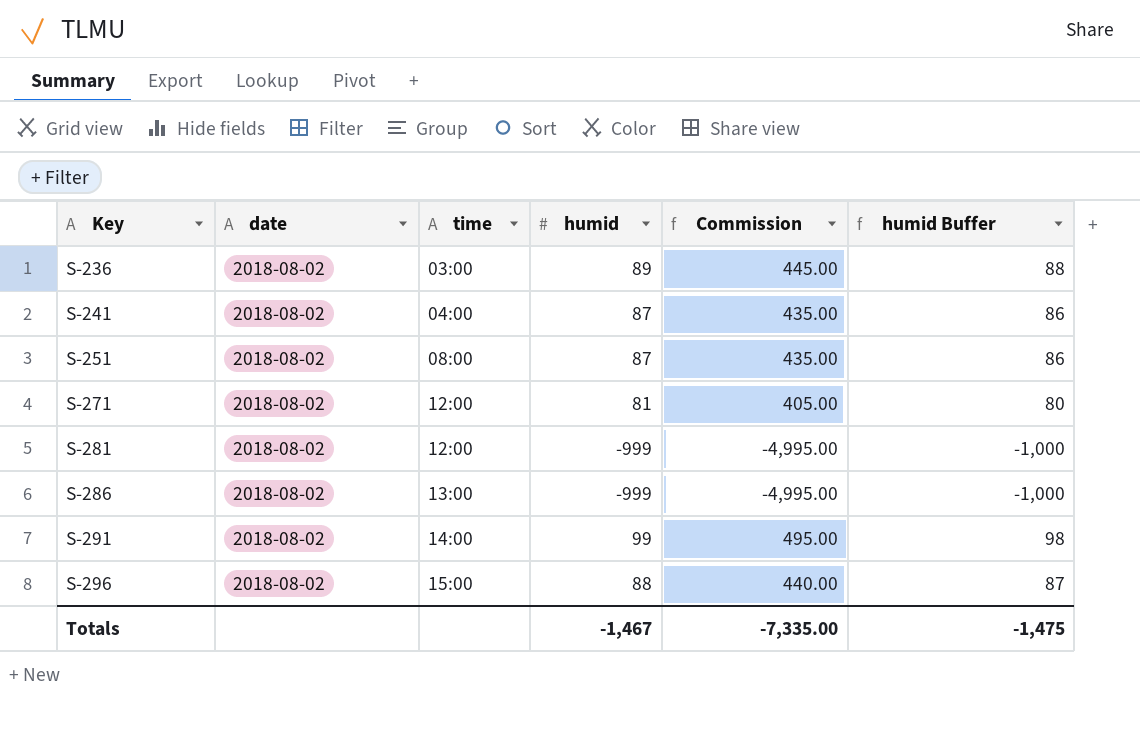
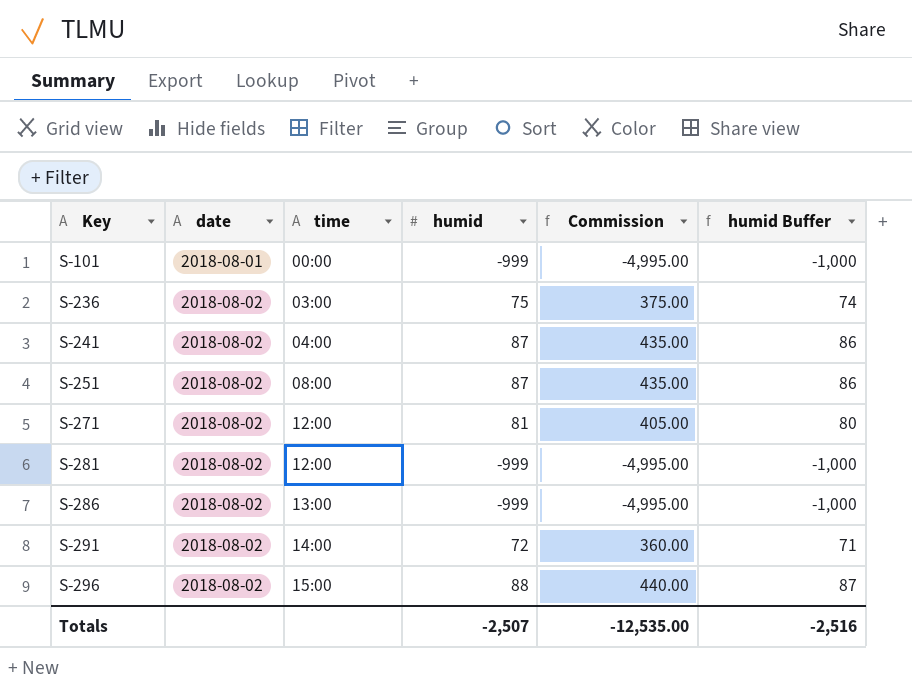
row S-101: none -> 2018-08-01 | 00:00 | -999 | -4,995.00 | -1,000
S-236 | humid: 89 -> 75
S-236 | Commission: 445.00 -> 375.00
S-236 | humid Buffer: 88 -> 74
S-291 | humid: 99 -> 72
S-291 | Commission: 495.00 -> 360.00
S-291 | humid Buffer: 98 -> 71
Totals | humid: -1,467 -> -2,507
Totals | Commission: -7,335.00 -> -12,535.00
Totals | humid Buffer: -1,475 -> -2,516

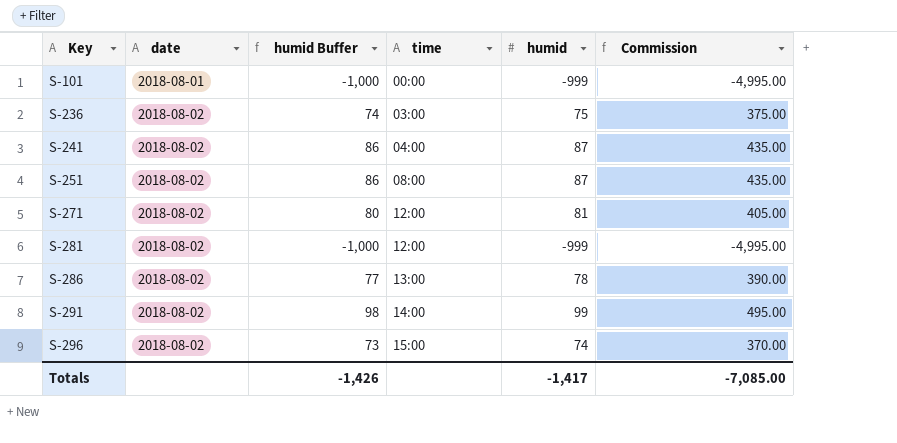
column humid Buffer | position: 6 -> 3
S-286 | humid Buffer: -1,000 -> 77
S-286 | humid: -999 -> 78
S-286 | Commission: -4,995.00 -> 390.00
S-291 | humid Buffer: 71 -> 98
S-291 | humid: 72 -> 99
S-291 | Commission: 360.00 -> 495.00
S-296 | humid Buffer: 87 -> 73
S-296 | humid: 88 -> 74
S-296 | Commission: 440.00 -> 370.00
Totals | humid Buffer: -2,516 -> -1,426
Totals | humid: -2,507 -> -1,417
Totals | Commission: -12,535.00 -> -7,085.00

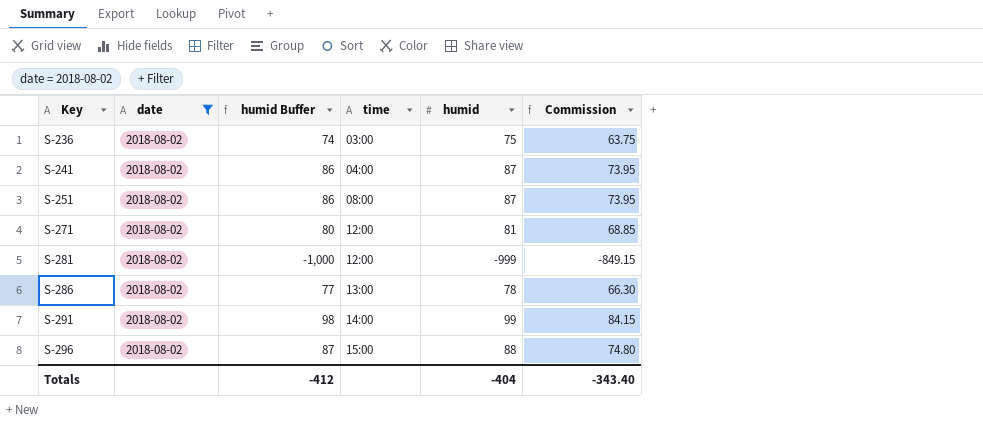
filter: none -> date = 2018-08-02
column Commission | formula: [humid] * 5 -> [humid] * 0.85
S-296 | humid Buffer: 73 -> 87
S-296 | humid: 74 -> 88
Totals | humid Buffer: -1,426 -> -412
Totals | humid: -1,417 -> -404
Totals | Commission: -7,085.00 -> -343.40

